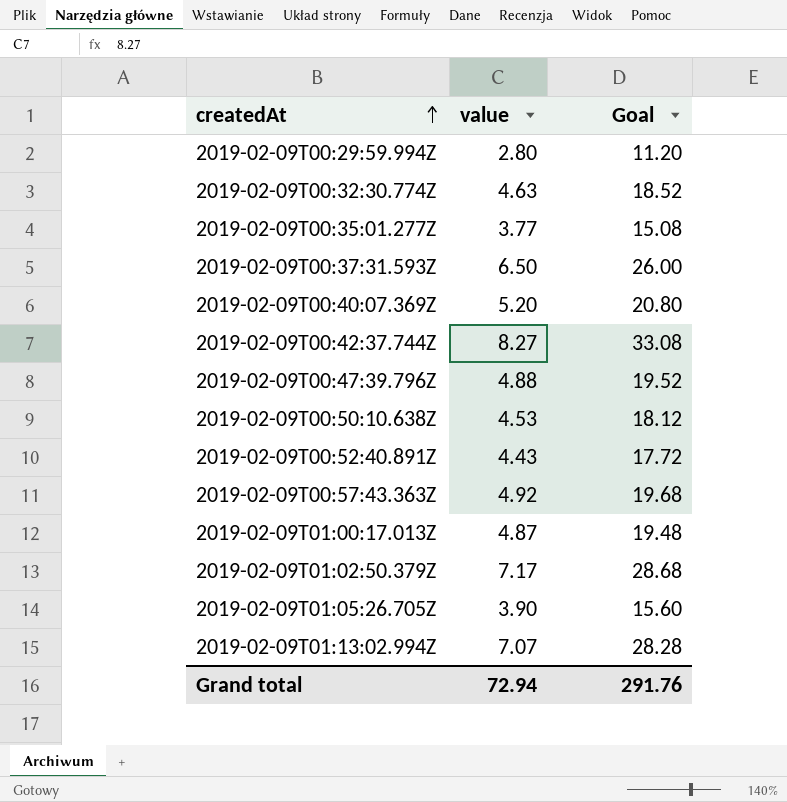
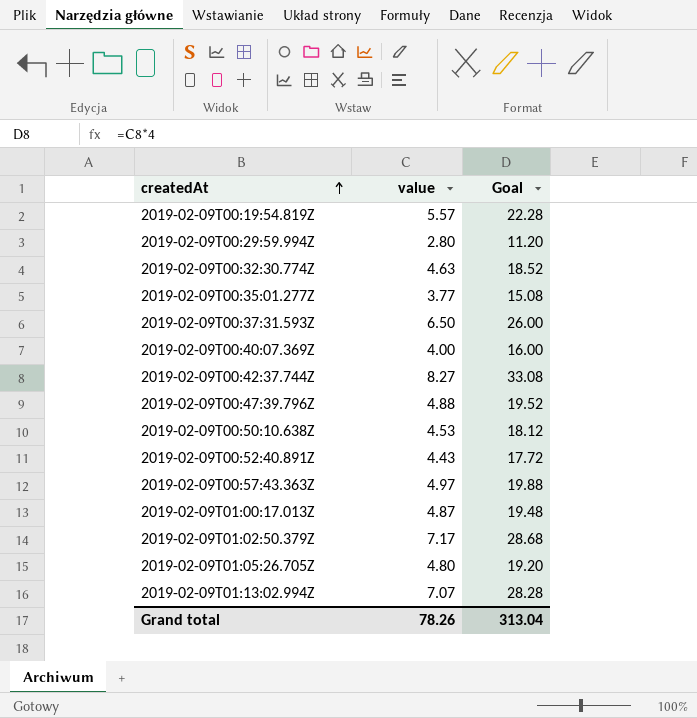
row 2019-02-09T00:19:54.819Z: none -> 5.57 | 22.28
2019-02-09T00:40:07.369Z | value: 5.20 -> 4.00
2019-02-09T00:40:07.369Z | Goal: 20.80 -> 16.00
2019-02-09T00:57:43.363Z | value: 4.92 -> 4.97
2019-02-09T00:57:43.363Z | Goal: 19.68 -> 19.88
2019-02-09T01:05:26.705Z | value: 3.90 -> 4.80
2019-02-09T01:05:26.705Z | Goal: 15.60 -> 19.20
Grand total | value: 72.94 -> 78.26
Grand total | Goal: 291.76 -> 313.04

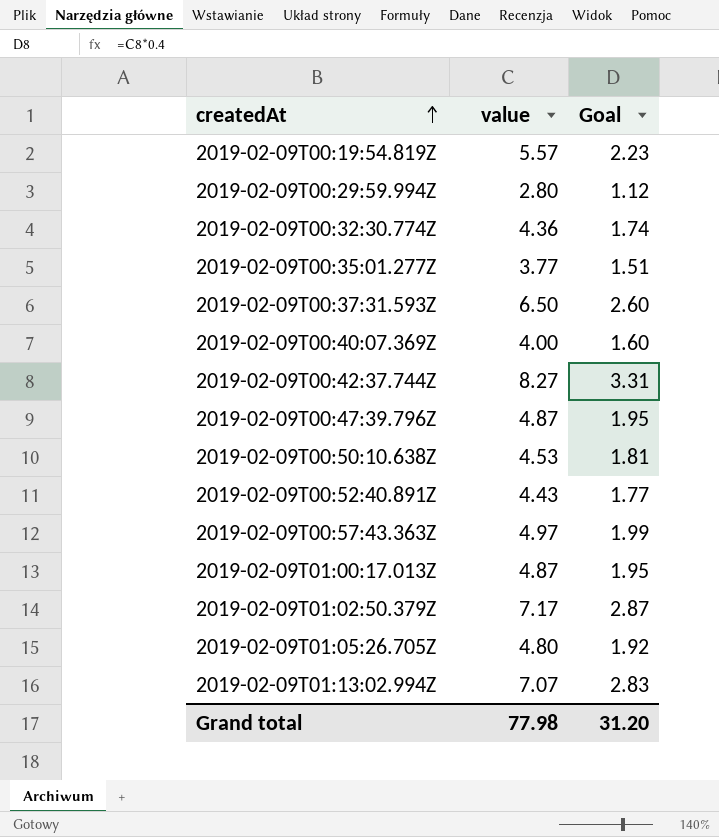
column Goal | formula: [value] * 4 -> [value] * 0.4
2019-02-09T00:32:30.774Z | value: 4.63 -> 4.36
2019-02-09T00:47:39.796Z | value: 4.88 -> 4.87
Grand total | value: 78.26 -> 77.98
Grand total | Goal: 313.04 -> 31.20

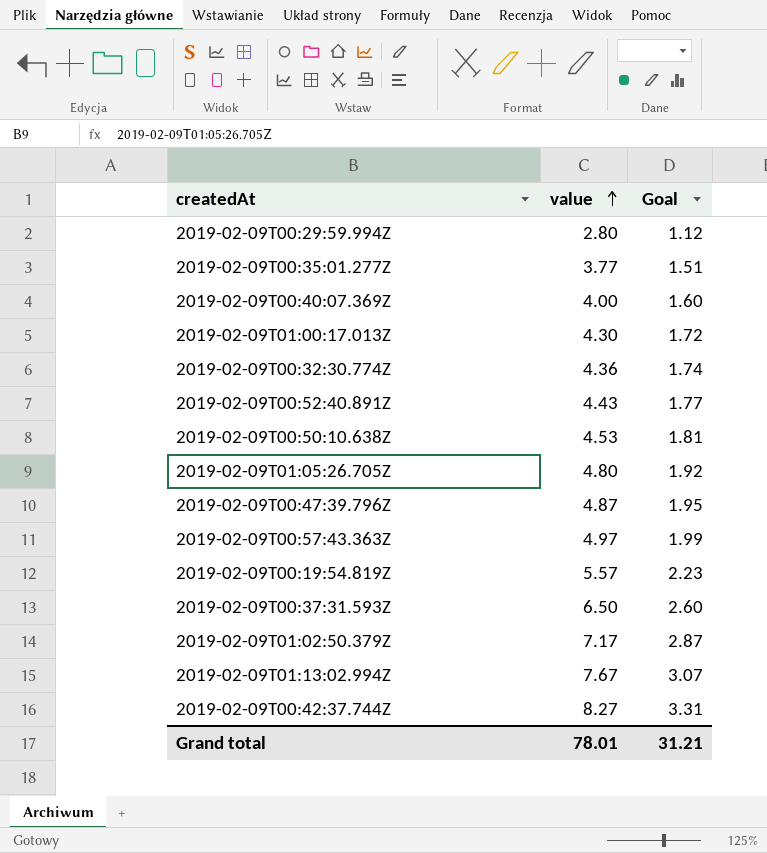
row order: createdAt ascending -> value ascending
2019-02-09T01:00:17.013Z | value: 4.87 -> 4.30
2019-02-09T01:00:17.013Z | Goal: 1.95 -> 1.72
2019-02-09T01:13:02.994Z | value: 7.07 -> 7.67
2019-02-09T01:13:02.994Z | Goal: 2.83 -> 3.07
Grand total | value: 77.98 -> 78.01
Grand total | Goal: 31.20 -> 31.21

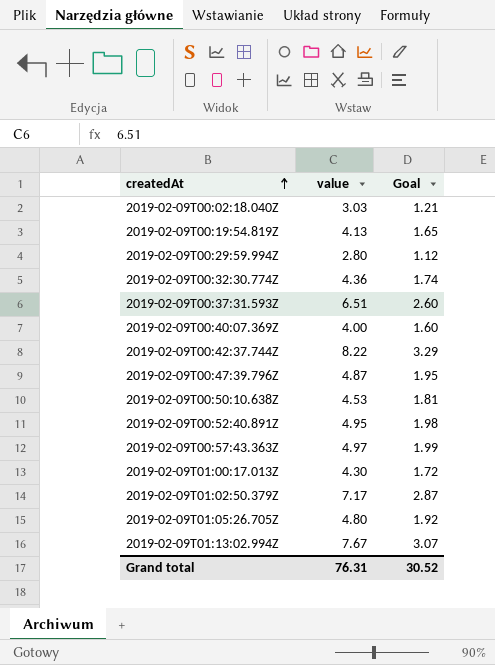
row order: value ascending -> createdAt ascending
row 2019-02-09T00:35:01.277Z: 3.77 | 1.51 -> none
row 2019-02-09T00:02:18.040Z: none -> 3.03 | 1.21
2019-02-09T00:19:54.819Z | value: 5.57 -> 4.13
2019-02-09T00:19:54.819Z | Goal: 2.23 -> 1.65
2019-02-09T00:37:31.593Z | value: 6.50 -> 6.51
2019-02-09T00:42:37.744Z | value: 8.27 -> 8.22
2019-02-09T00:42:37.744Z | Goal: 3.31 -> 3.29
2019-02-09T00:52:40.891Z | value: 4.43 -> 4.95
2019-02-09T00:52:40.891Z | Goal: 1.77 -> 1.98
Grand total | value: 78.01 -> 76.31
Grand total | Goal: 31.21 -> 30.52

